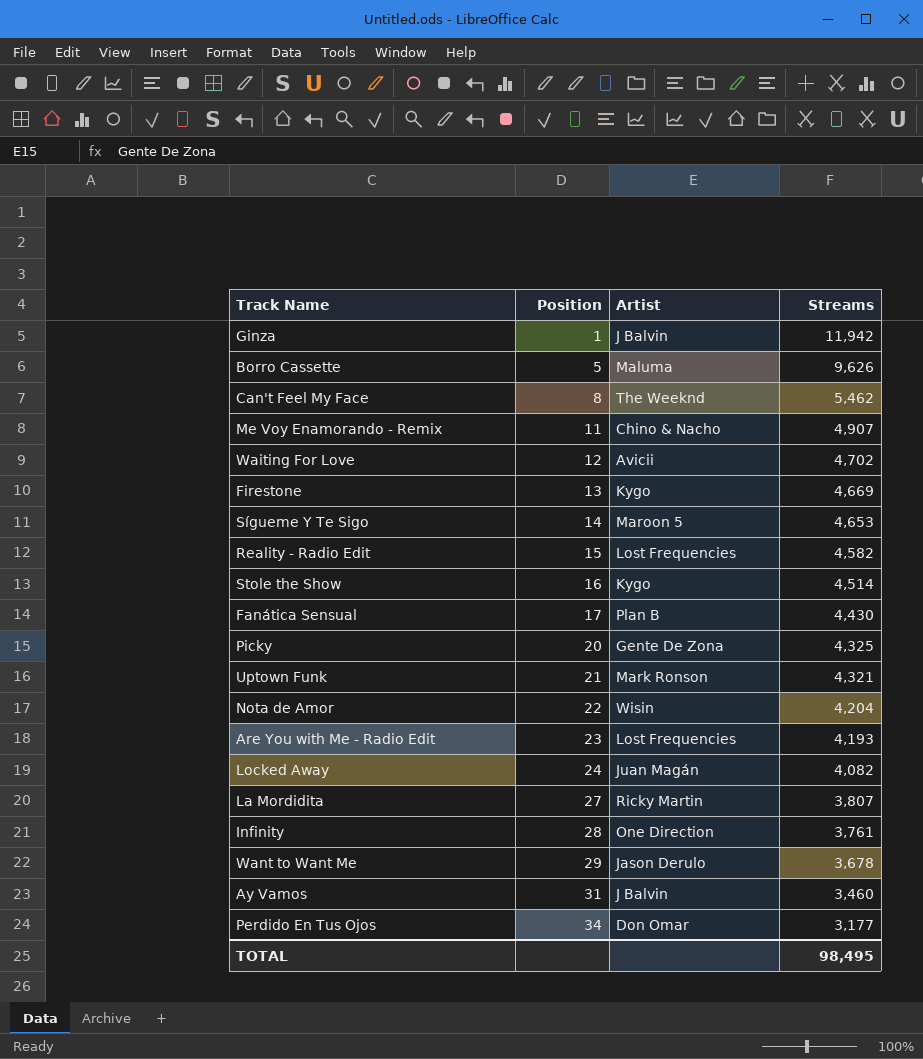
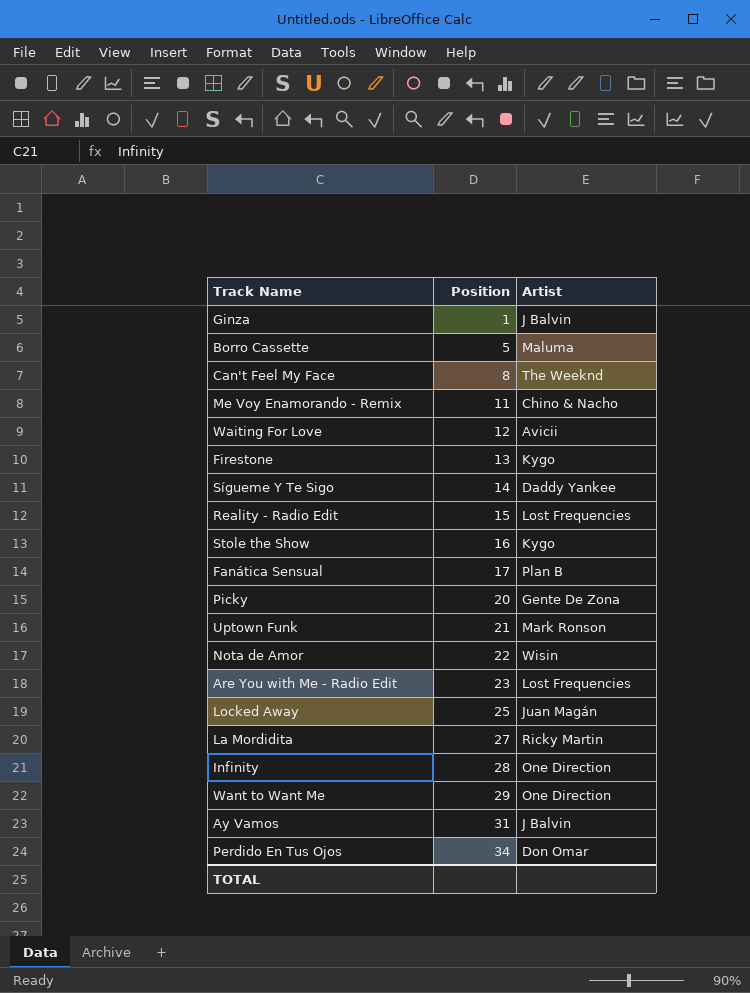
column Streams | position: 4 -> none
Sígueme Y Te Sigo | Artist: Maroon 5 -> Daddy Yankee
Locked Away | Position: 24 -> 25
Want to Want Me | Artist: Jason Derulo -> One Direction

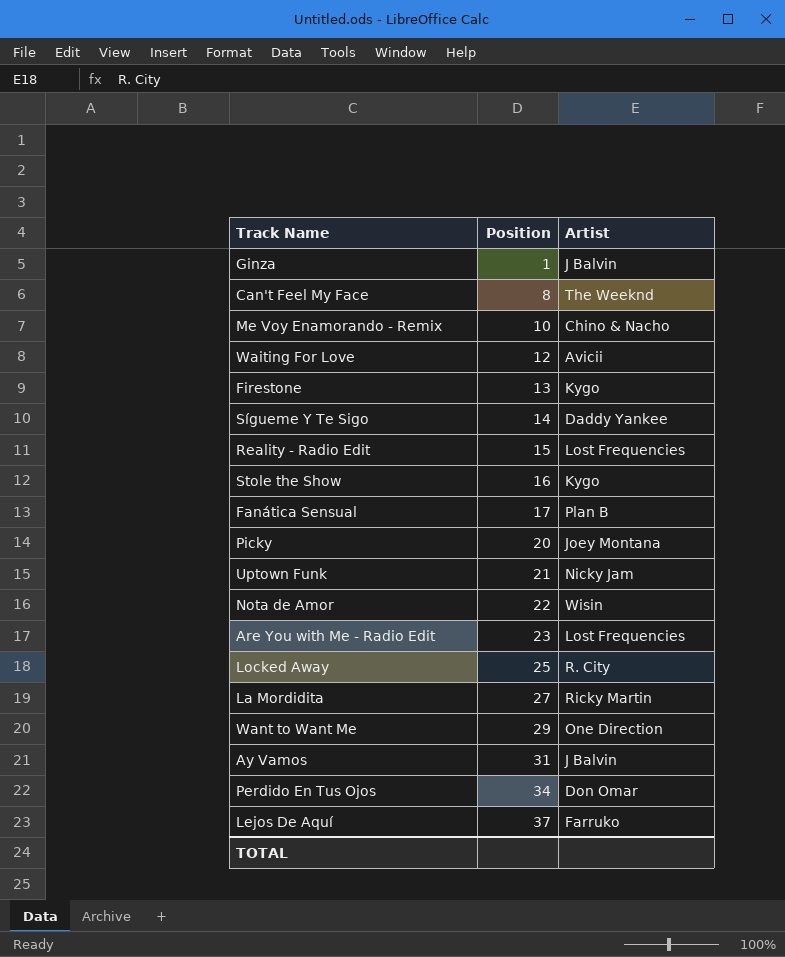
row Borro Cassette: 5 | Maluma -> none
row Infinity: 28 | One Direction -> none
Me Voy Enamorando - Remix | Position: 11 -> 10
Picky | Artist: Gente De Zona -> Joey Montana
Uptown Funk | Artist: Mark Ronson -> Nicky Jam
Locked Away | Artist: Juan Magán -> R. City
row Lejos De Aquí: none -> 37 | Farruko

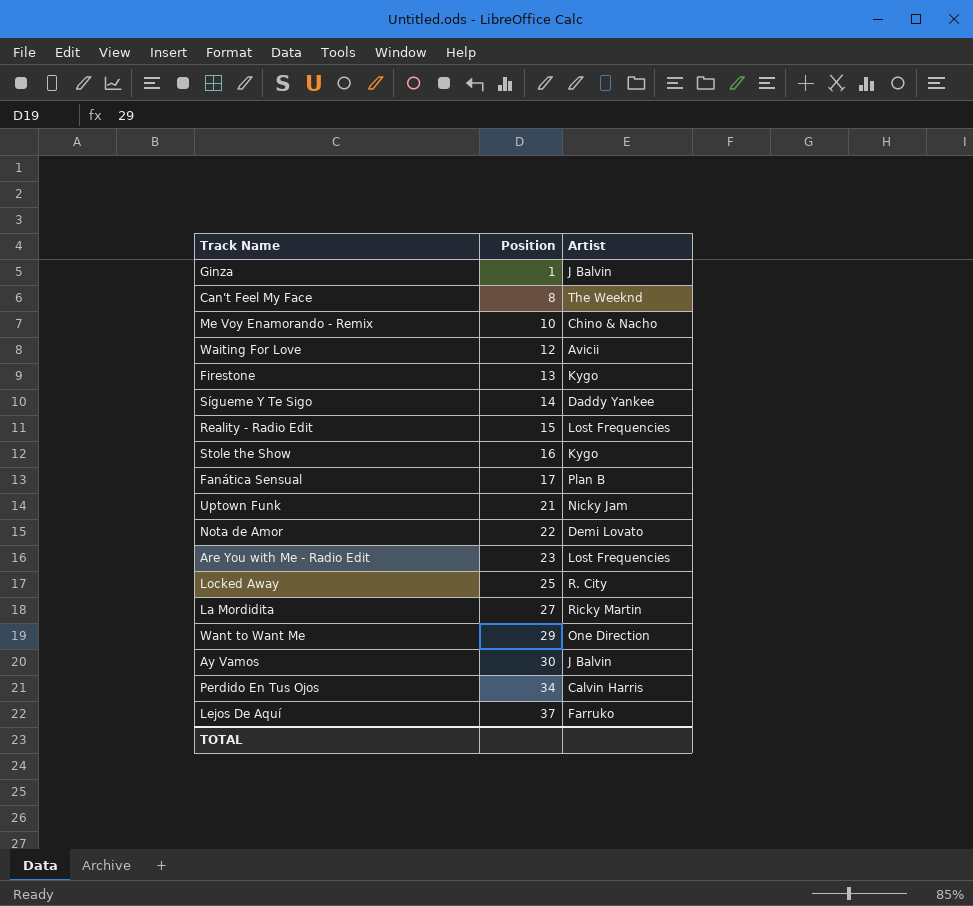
row Picky: 20 | Joey Montana -> none
Nota de Amor | Artist: Wisin -> Demi Lovato
Ay Vamos | Position: 31 -> 30
Perdido En Tus Ojos | Artist: Don Omar -> Calvin Harris

